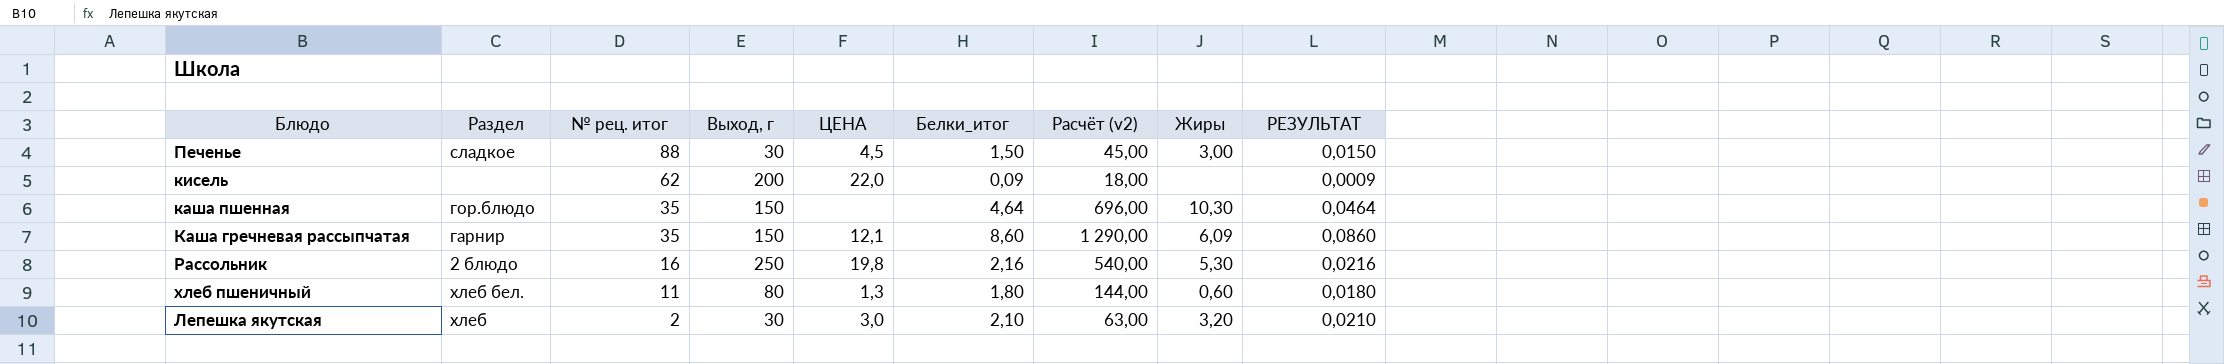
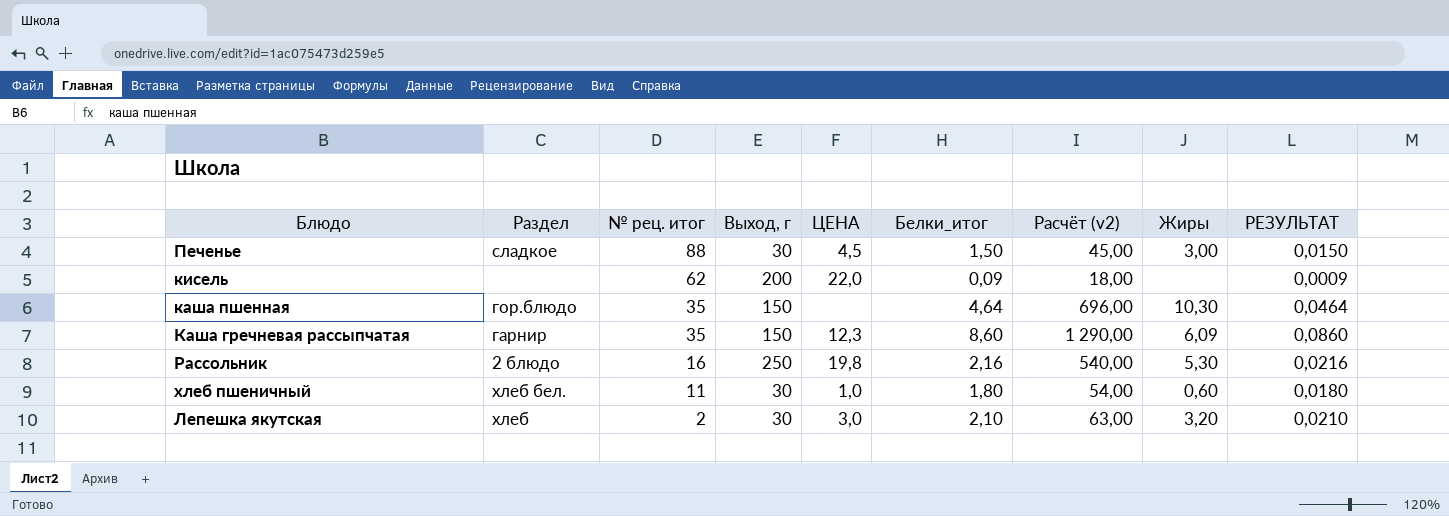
Каша гречневая рассыпчатая | ЦЕНА: 12,1 -> 12,3
хлеб пшеничный | Выход, г: 80 -> 30
хлеб пшеничный | ЦЕНА: 1,3 -> 1,0
хлеб пшеничный | Расчёт (v2): 144,00 -> 54,00

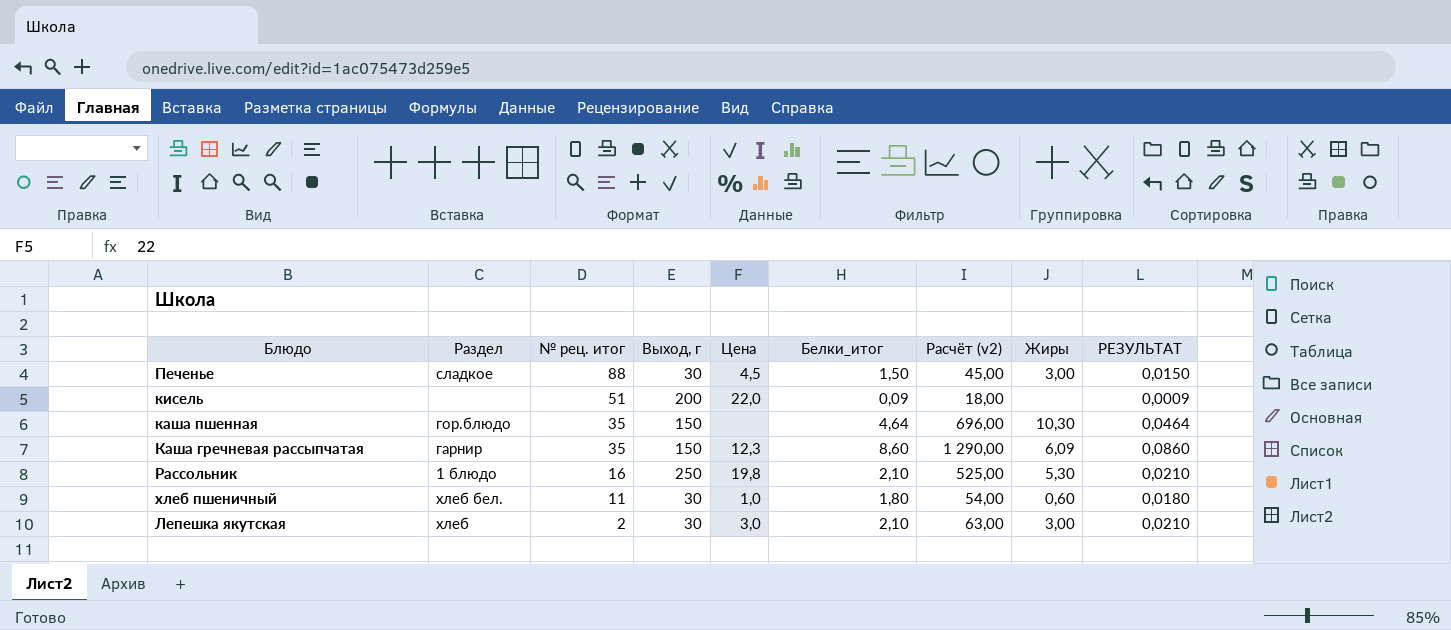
column name: ЦЕНА -> Цена
кисель | № рец. итог: 62 -> 51
Рассольник | Раздел: 2 блюдо -> 1 блюдо
Рассольник | Белки_итог: 2,16 -> 2,10
Рассольник | Расчёт (v2): 540,00 -> 525,00
Рассольник | РЕЗУЛЬТАТ: 0,0216 -> 0,0210
Лепешка якутская | Жиры: 3,20 -> 3,00

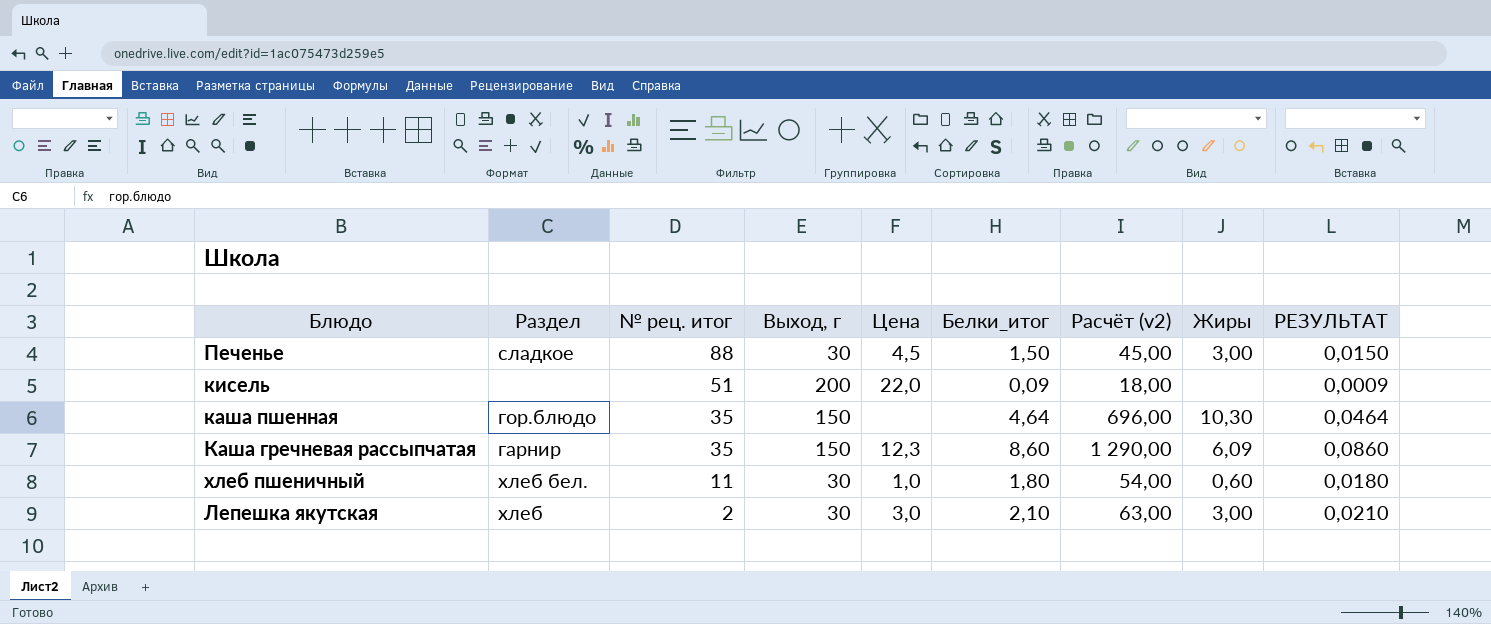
row Рассольник: 1 блюдо | 16 | 250 | 19,8 | 2,10 | 525,00 | 5,30 | 0,0210 -> none

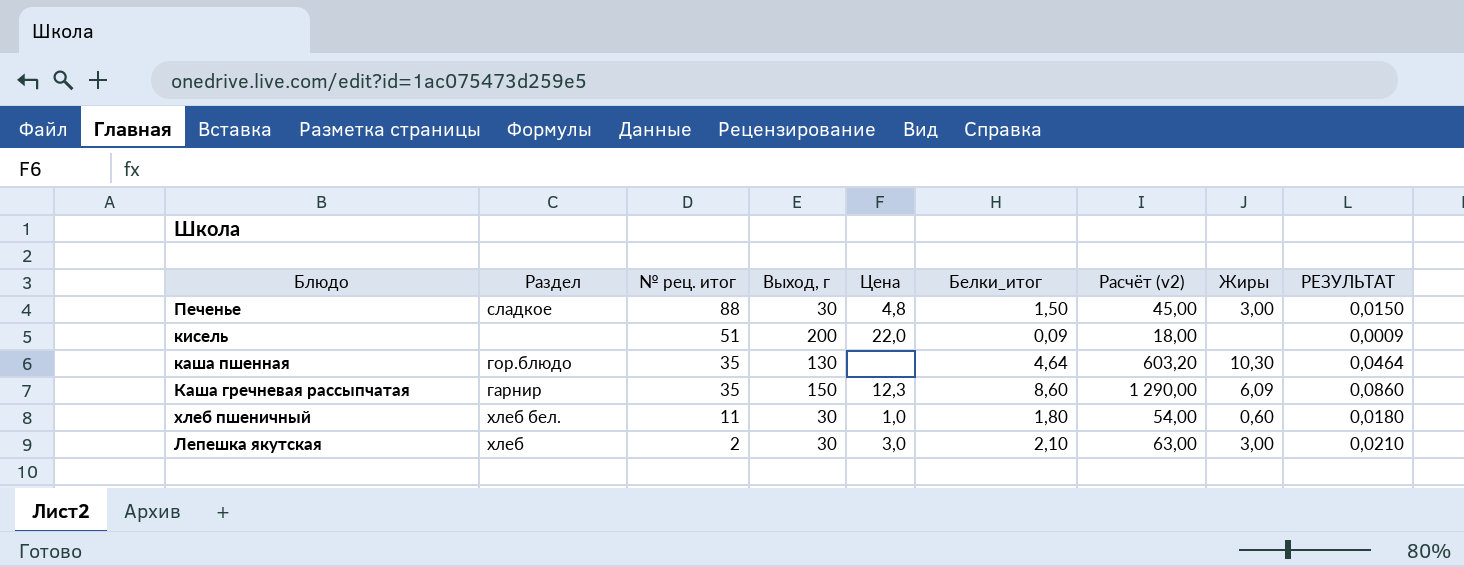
Печенье | Цена: 4,5 -> 4,8
каша пшенная | Выход, г: 150 -> 130
каша пшенная | Расчёт (v2): 696,00 -> 603,20

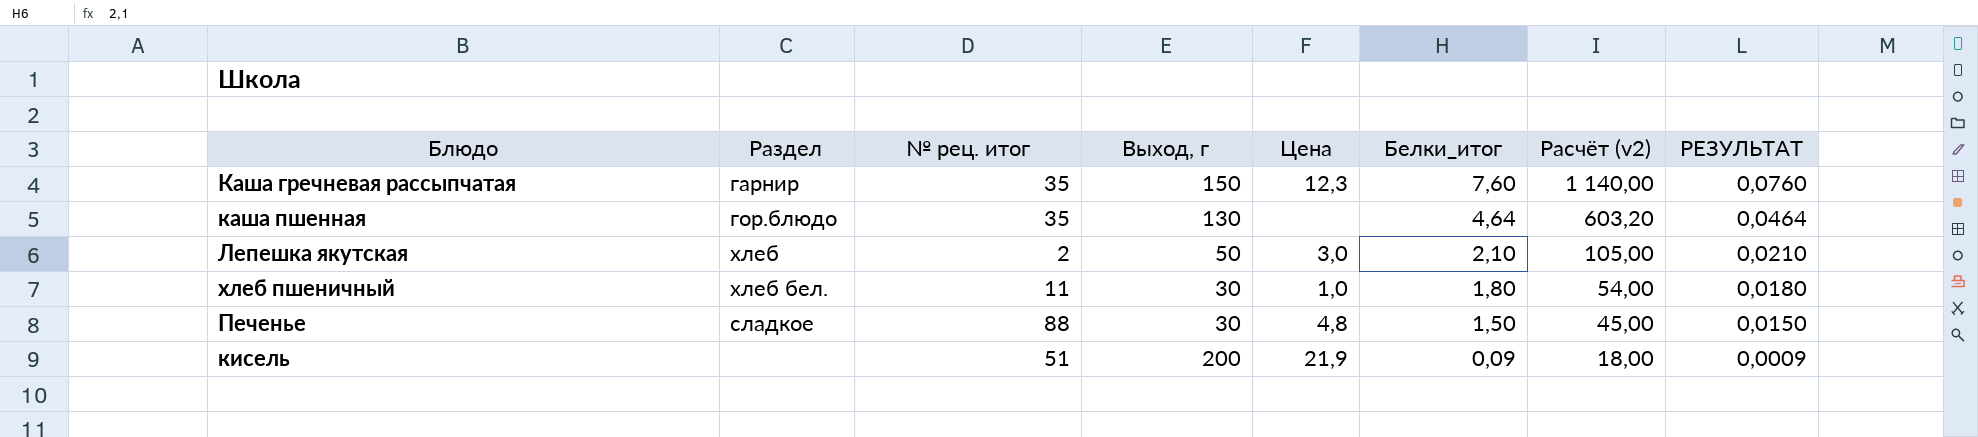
row order: № рец. итог descending -> Белки_итог descending
column Жиры | position: 8 -> none
Каша гречневая рассыпчатая | Белки_итог: 8,60 -> 7,60
Каша гречневая рассыпчатая | Расчёт (v2): 1 290,00 -> 1 140,00
Каша гречневая рассыпчатая | РЕЗУЛЬТАТ: 0,0860 -> 0,0760
Лепешка якутская | Выход, г: 30 -> 50
Лепешка якутская | Расчёт (v2): 63,00 -> 105,00
кисель | Цена: 22,0 -> 21,9

